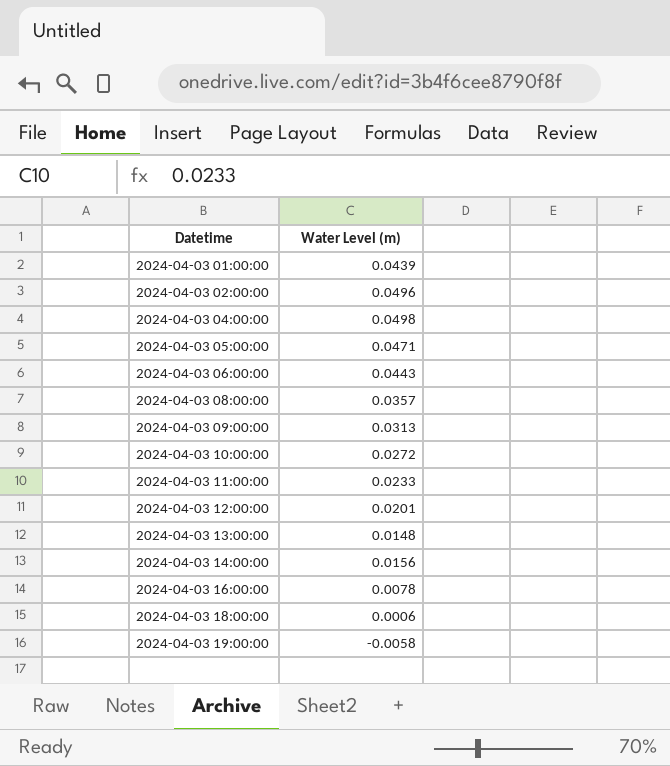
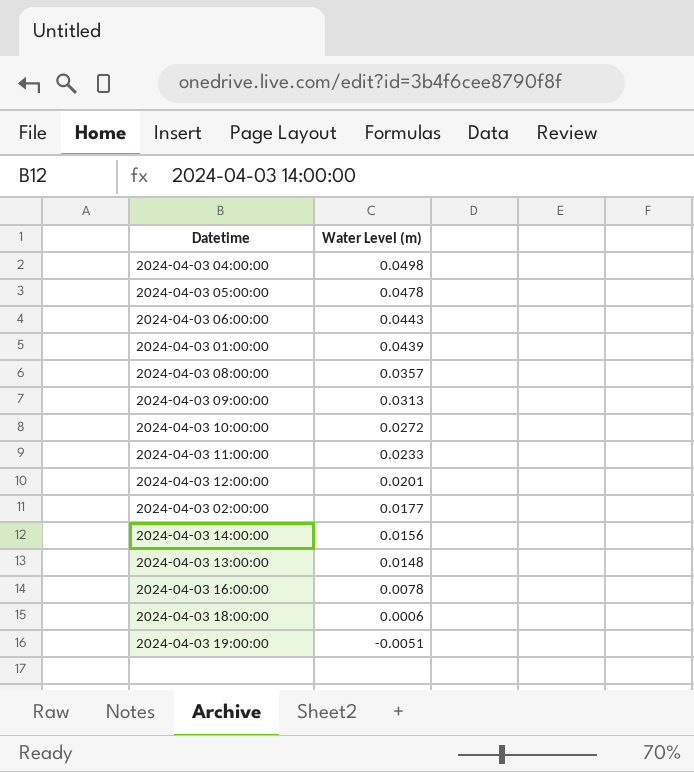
row order: Datetime ascending -> Water Level (m) descending
2024-04-03 05:00:00 | Water Level (m): 0.0471 -> 0.0478
2024-04-03 02:00:00 | Water Level (m): 0.0496 -> 0.0177
2024-04-03 19:00:00 | Water Level (m): -0.0058 -> -0.0051

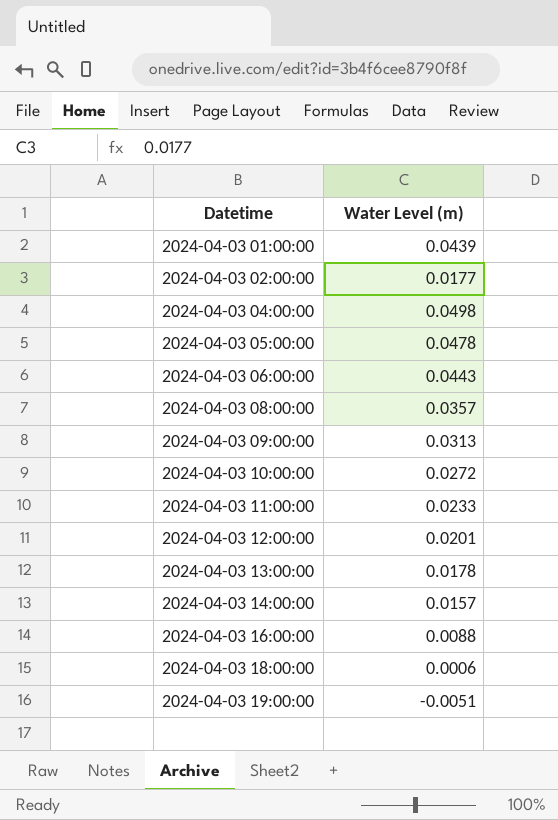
row order: Water Level (m) descending -> Datetime ascending
2024-04-03 13:00:00 | Water Level (m): 0.0148 -> 0.0178
2024-04-03 14:00:00 | Water Level (m): 0.0156 -> 0.0157
2024-04-03 16:00:00 | Water Level (m): 0.0078 -> 0.0088

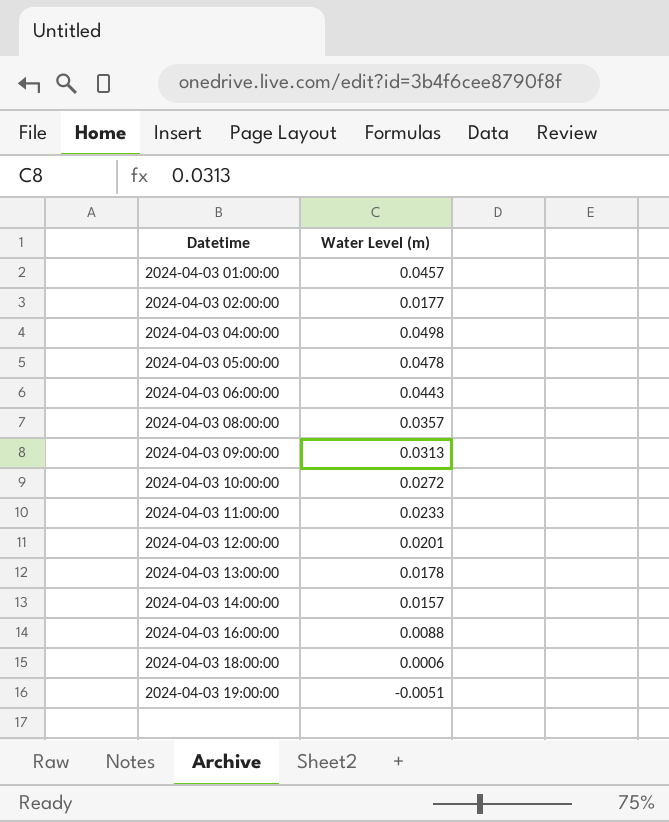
2024-04-03 01:00:00 | Water Level (m): 0.0439 -> 0.0457

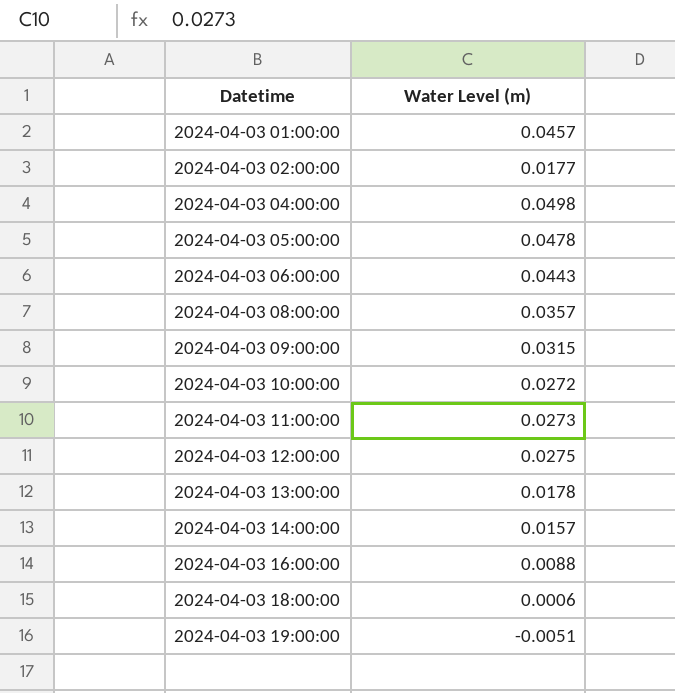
2024-04-03 09:00:00 | Water Level (m): 0.0313 -> 0.0315
2024-04-03 11:00:00 | Water Level (m): 0.0233 -> 0.0273
2024-04-03 12:00:00 | Water Level (m): 0.0201 -> 0.0275

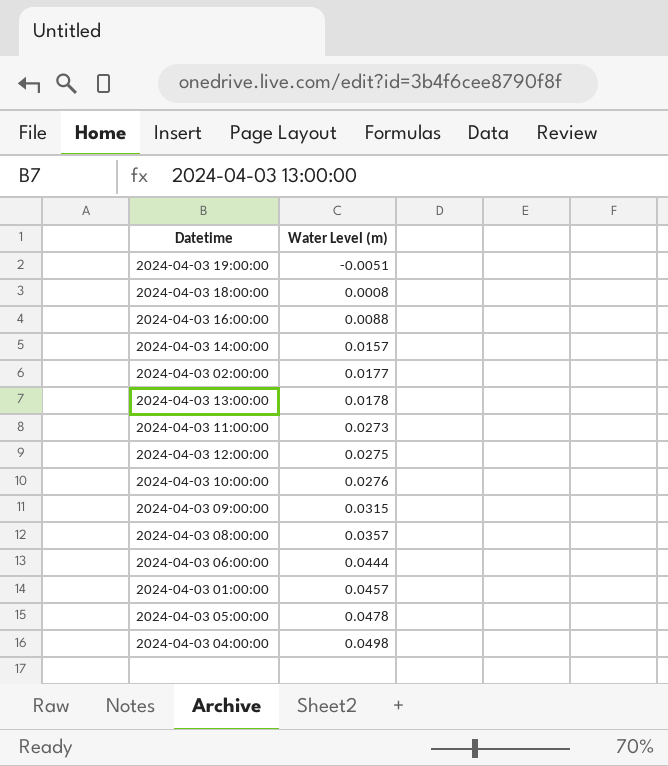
row order: Datetime ascending -> Water Level (m) ascending
2024-04-03 18:00:00 | Water Level (m): 0.0006 -> 0.0008
2024-04-03 10:00:00 | Water Level (m): 0.0272 -> 0.0276
2024-04-03 06:00:00 | Water Level (m): 0.0443 -> 0.0444

